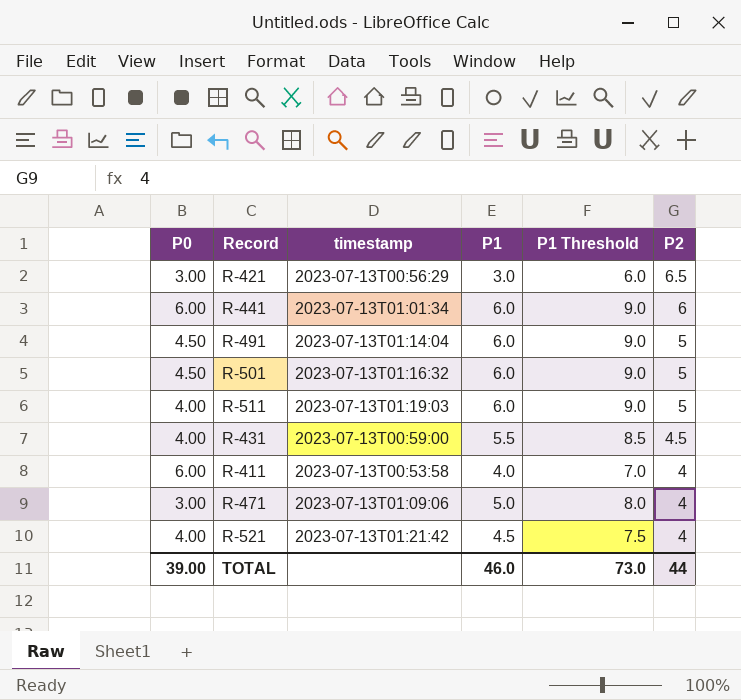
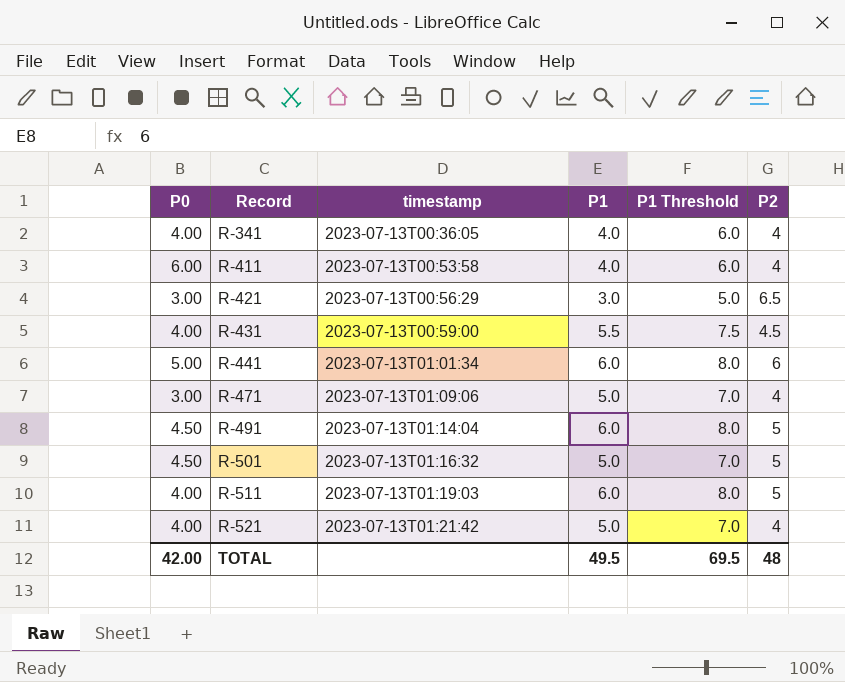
row order: P2 descending -> Record ascending
column P1 Threshold | formula: [P1] + 3 -> [P1] + 2
row R-341: none -> 4.00 | 2023-07-13T00:36:05 | 4.0 | 6.0 | 4
R-441 | P0: 6.00 -> 5.00
R-501 | P1: 6.0 -> 5.0
R-521 | P1: 4.5 -> 5.0
TOTAL | P0: 39.00 -> 42.00
TOTAL | P1: 46.0 -> 49.5
TOTAL | P1 Threshold: 73.0 -> 69.5
TOTAL | P2: 44 -> 48

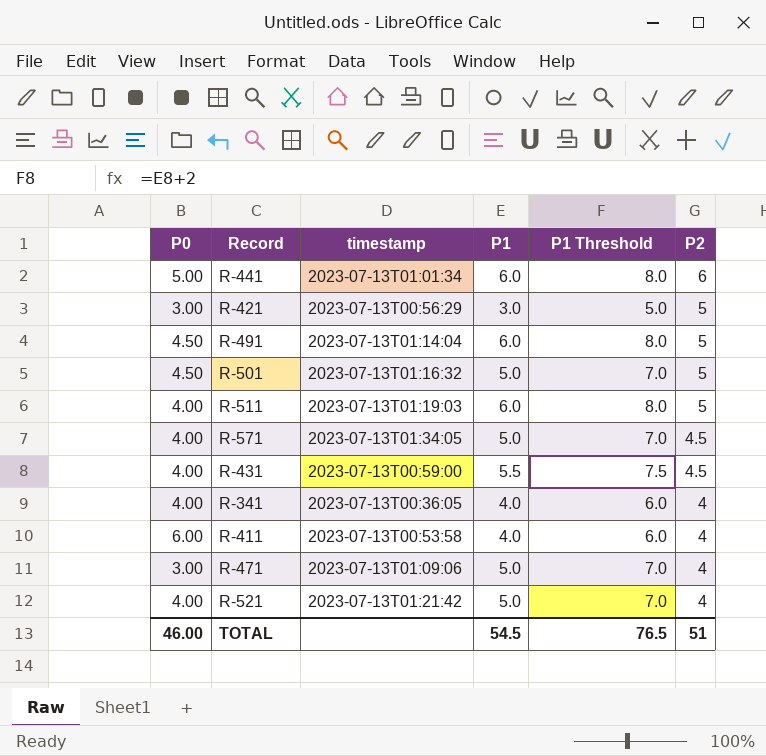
row order: Record ascending -> P2 descending
R-421 | P2: 6.5 -> 5
row R-571: none -> 4.00 | 2023-07-13T01:34:05 | 5.0 | 7.0 | 4.5
TOTAL | P0: 42.00 -> 46.00
TOTAL | P1: 49.5 -> 54.5
TOTAL | P1 Threshold: 69.5 -> 76.5
TOTAL | P2: 48 -> 51

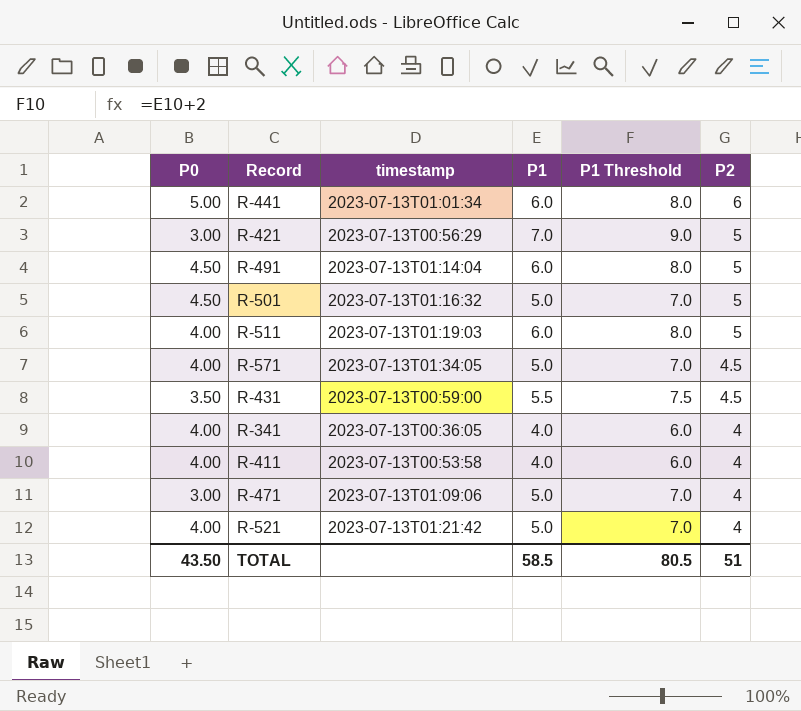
R-421 | P1: 3.0 -> 7.0
R-421 | P1 Threshold: 5.0 -> 9.0
R-431 | P0: 4.00 -> 3.50
R-411 | P0: 6.00 -> 4.00
TOTAL | P0: 46.00 -> 43.50
TOTAL | P1: 54.5 -> 58.5
TOTAL | P1 Threshold: 76.5 -> 80.5

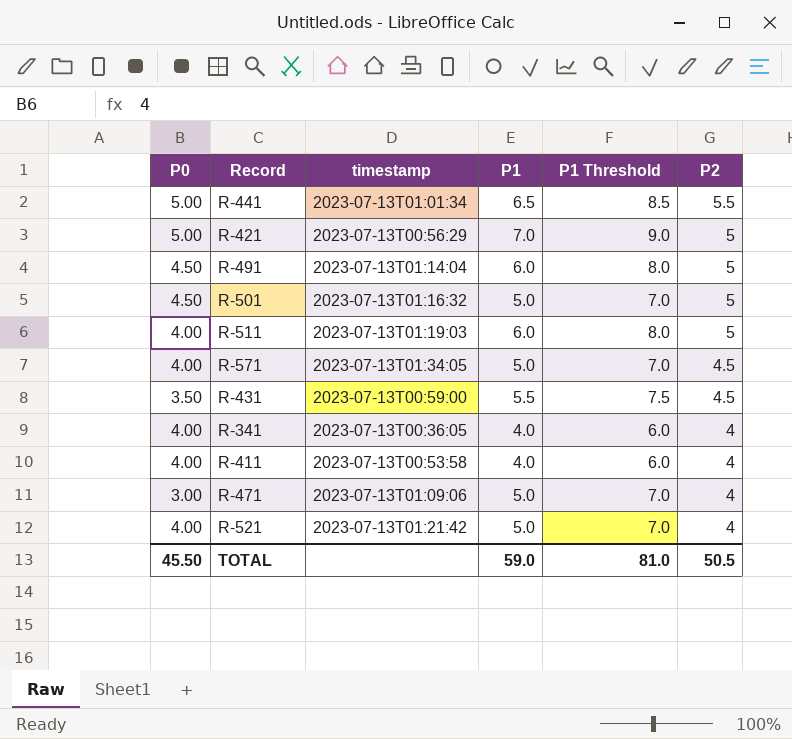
R-441 | P1: 6.0 -> 6.5
R-441 | P1 Threshold: 8.0 -> 8.5
R-441 | P2: 6 -> 5.5
R-421 | P0: 3.00 -> 5.00
TOTAL | P0: 43.50 -> 45.50
TOTAL | P1: 58.5 -> 59.0
TOTAL | P1 Threshold: 80.5 -> 81.0
TOTAL | P2: 51 -> 50.5

